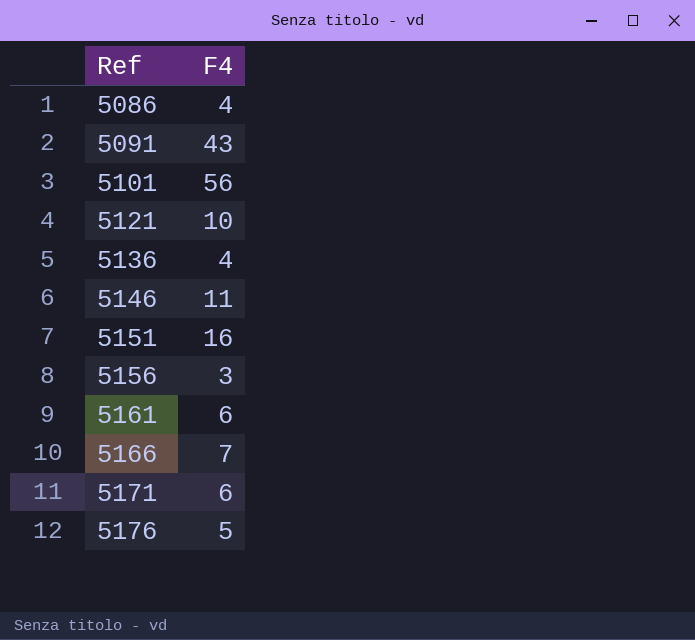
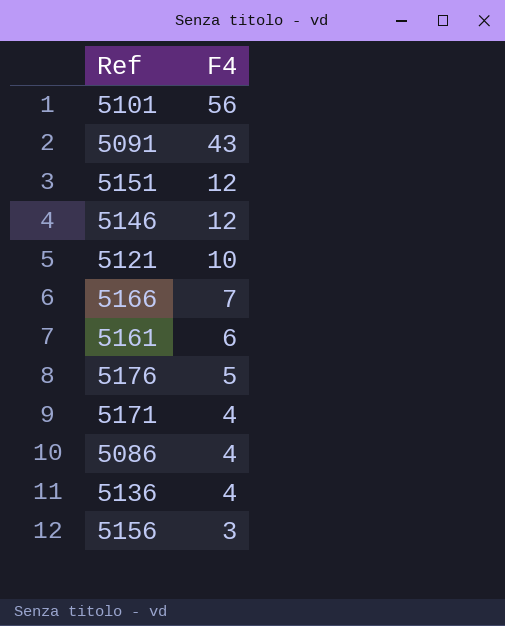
row order: Ref ascending -> F4 descending
5151 | F4: 16 -> 12
5146 | F4: 11 -> 12
5171 | F4: 6 -> 4

